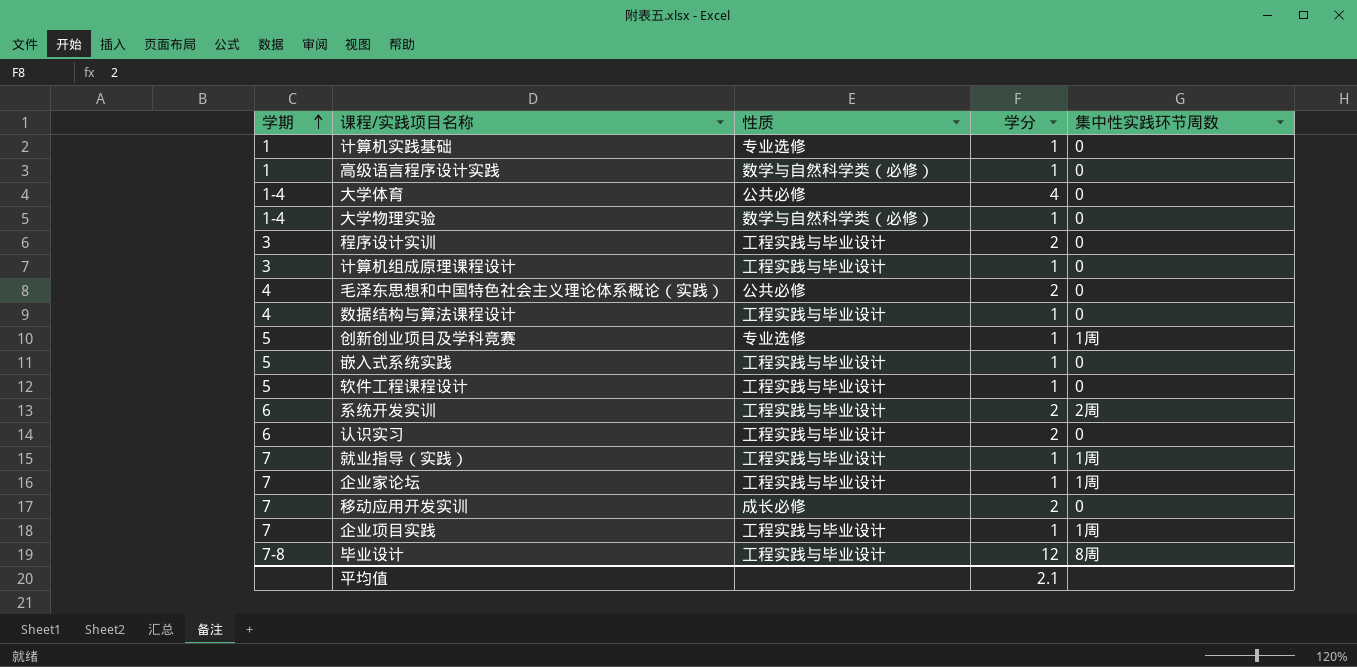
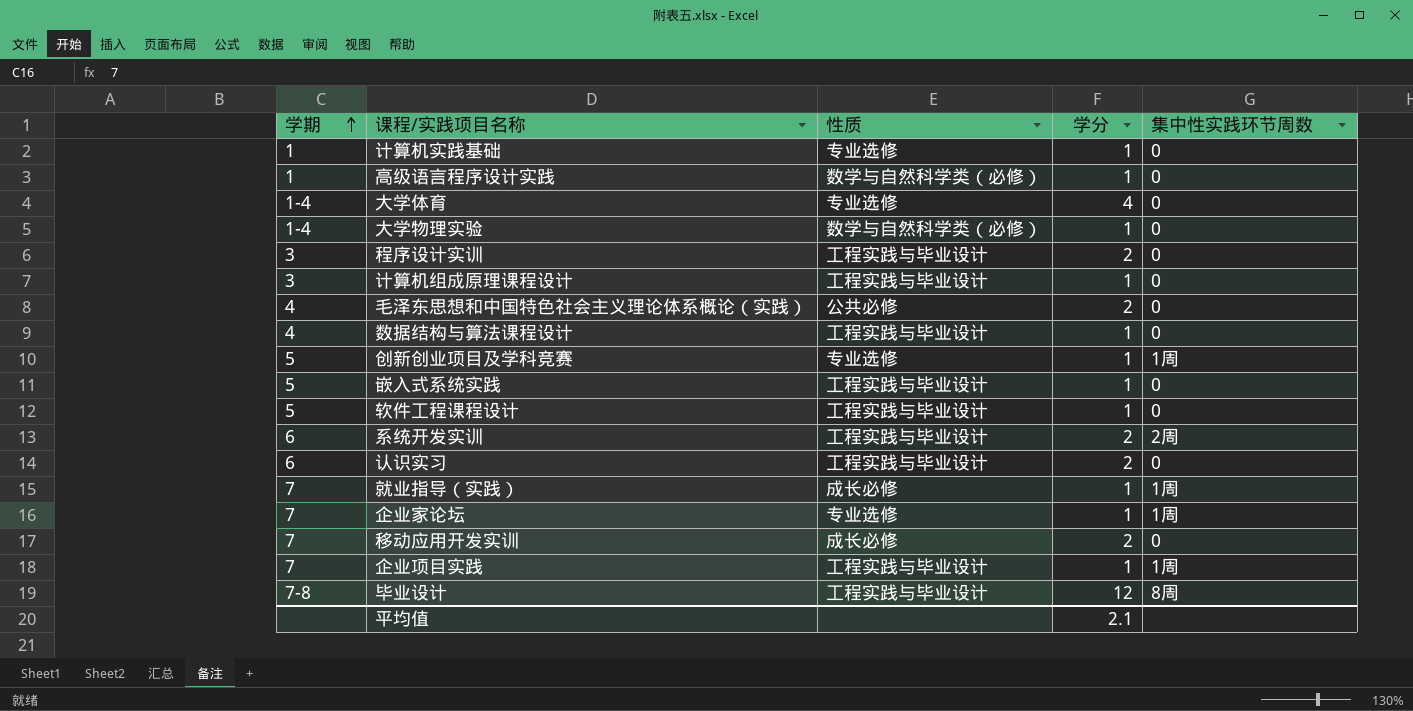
大学体育 | 性质: 公共必修 -> 专业选修
就业指导（实践） | 性质: 工程实践与毕业设计 -> 成长必修
企业家论坛 | 性质: 工程实践与毕业设计 -> 专业选修

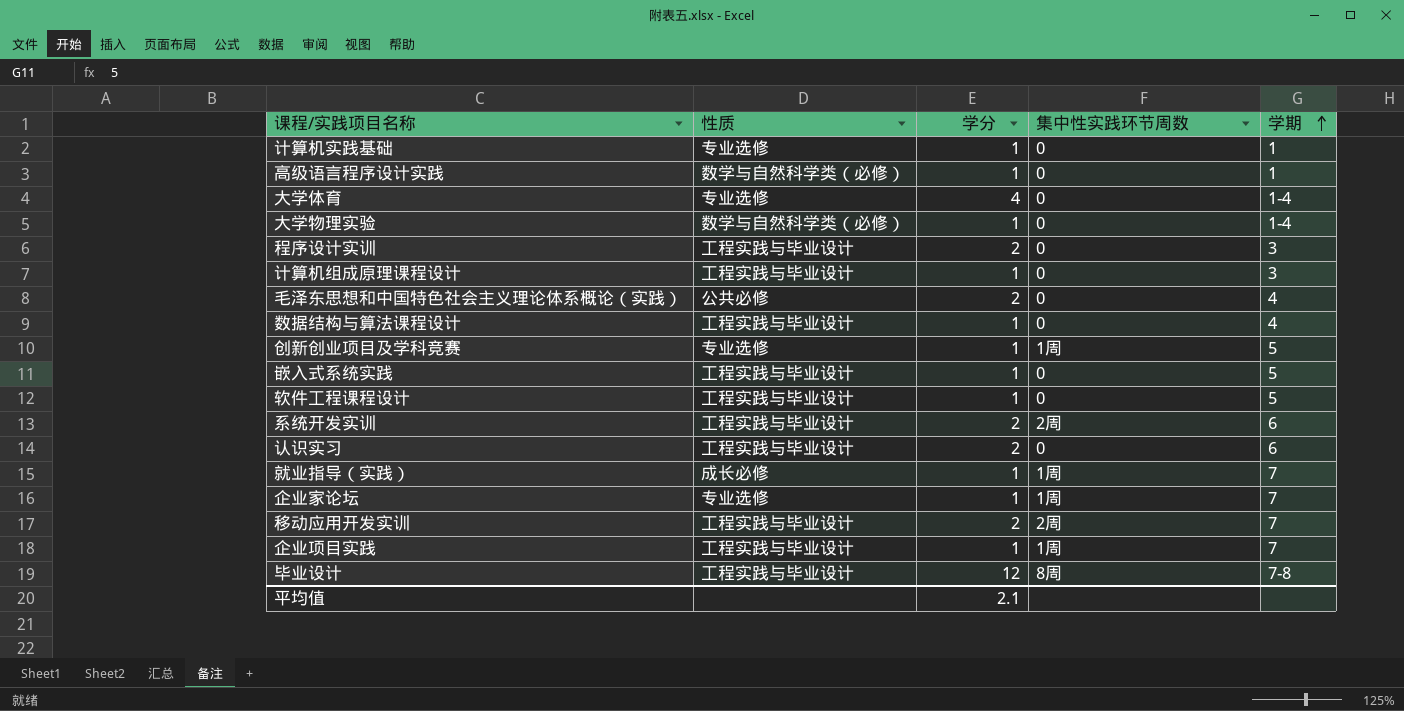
column 学期 | position: 1 -> 5
移动应用开发实训 | 性质: 成长必修 -> 工程实践与毕业设计
移动应用开发实训 | 集中性实践环节周数: 0 -> 2周

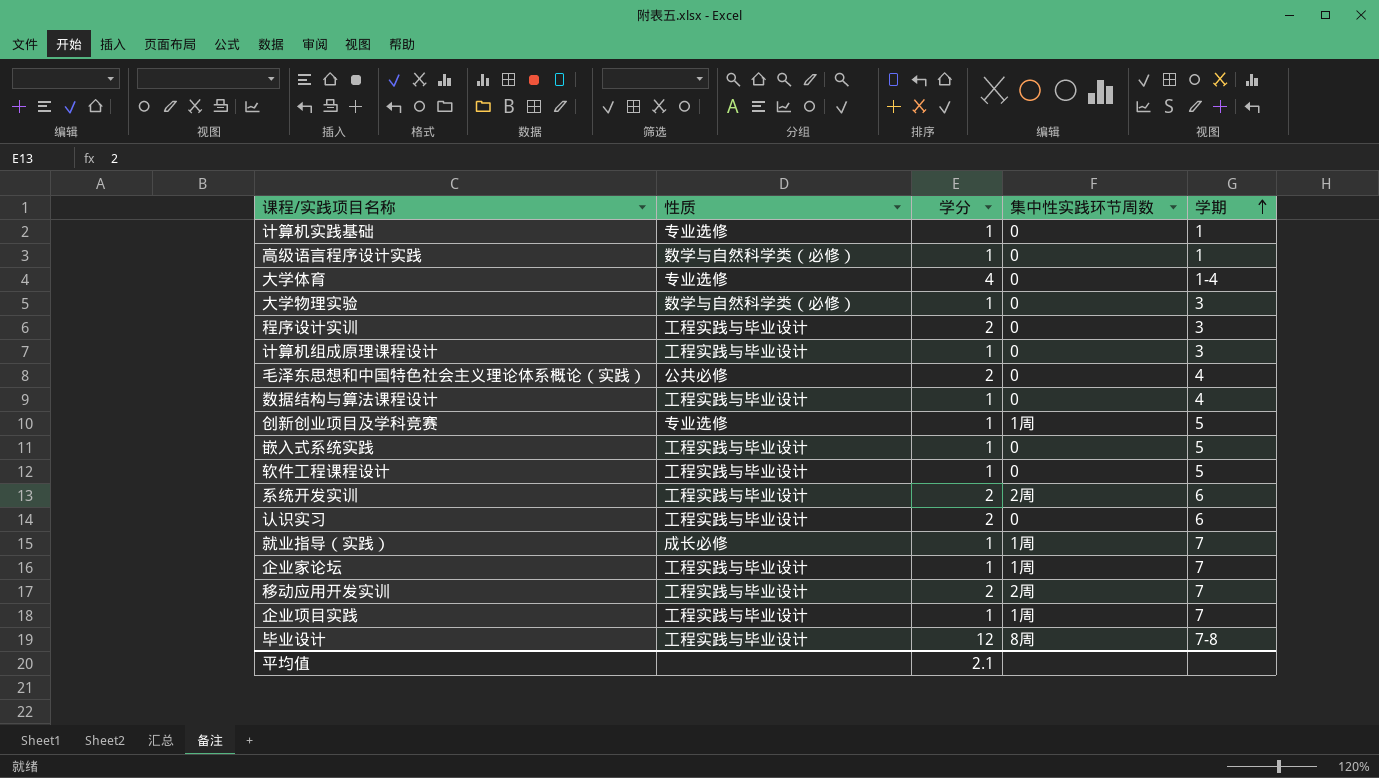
大学物理实验 | 学期: 1-4 -> 3
企业家论坛 | 性质: 专业选修 -> 工程实践与毕业设计

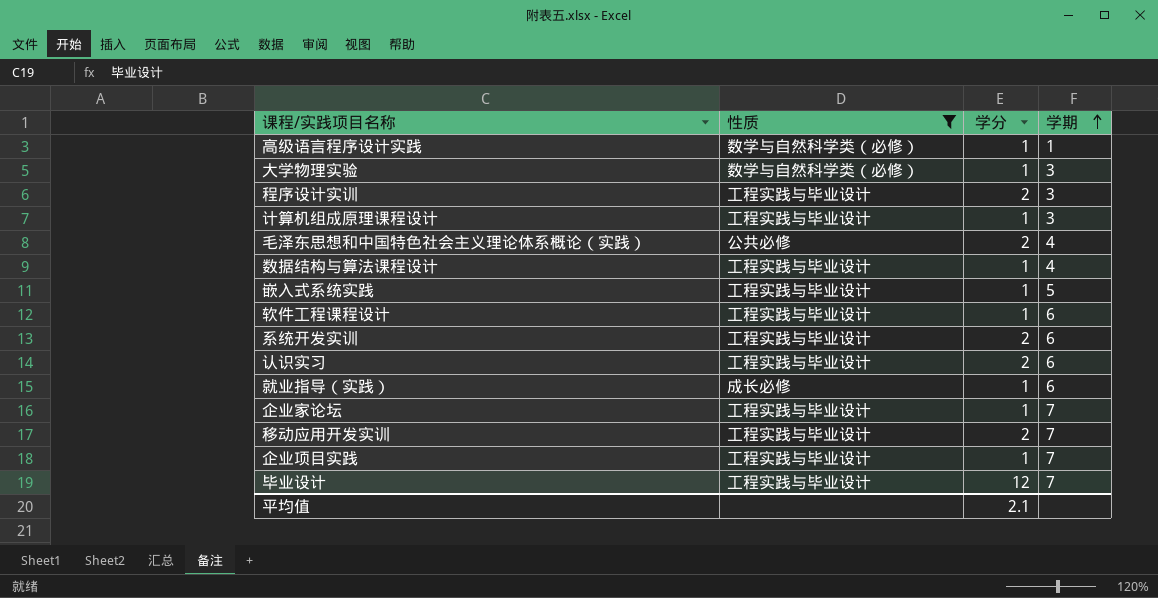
filter: none -> 性质 != 专业选修
column 集中性实践环节周数 | position: 4 -> none
软件工程课程设计 | 学期: 5 -> 6
就业指导（实践） | 学期: 7 -> 6
毕业设计 | 学期: 7-8 -> 7

